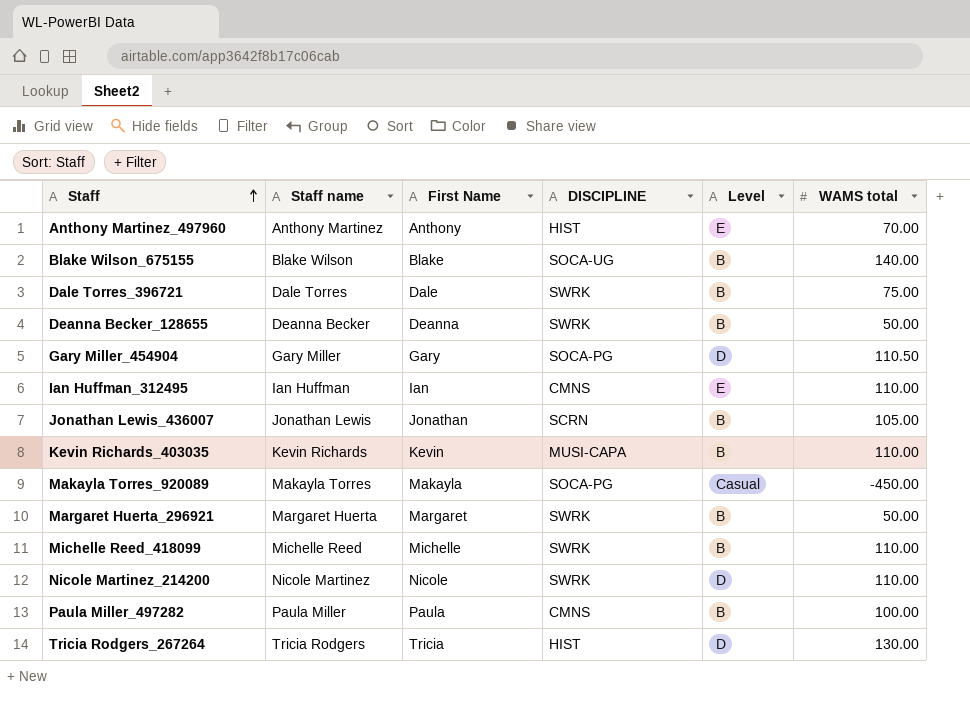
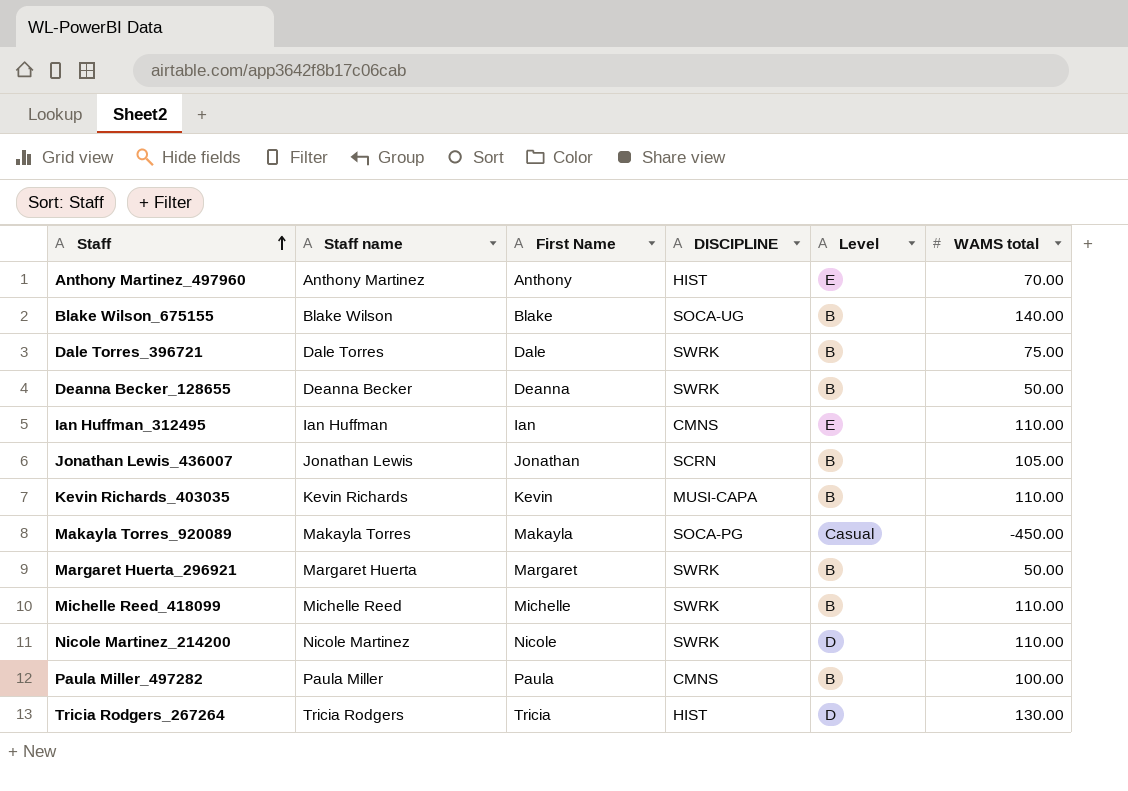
row Gary Miller_454904: Gary Miller | Gary | SOCA-PG | D | 110.50 -> none

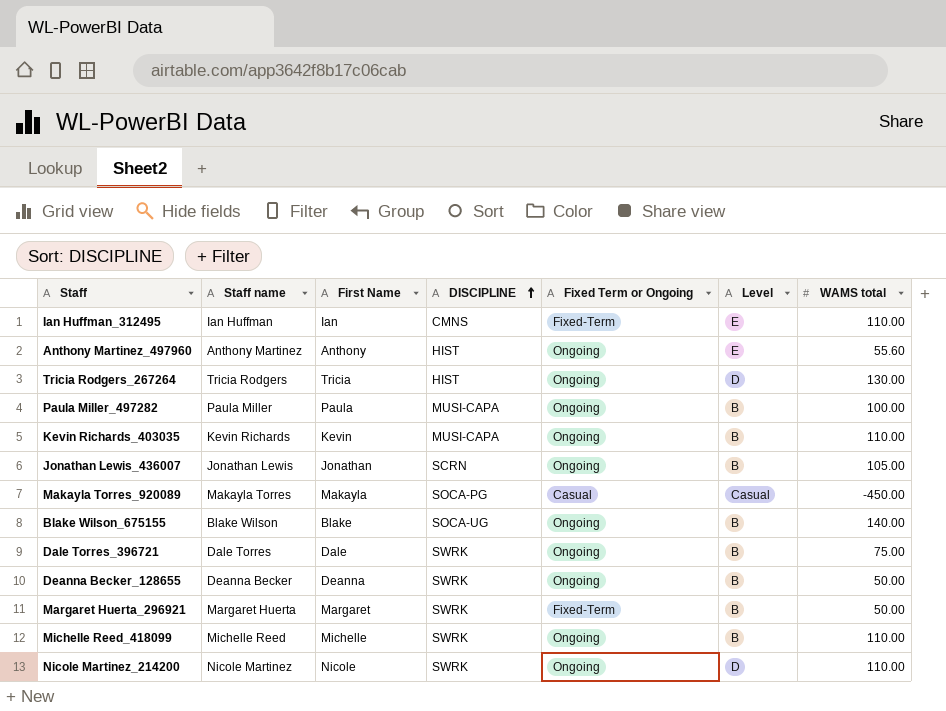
row order: Staff ascending -> DISCIPLINE ascending
column Fixed Term or Ongoing | position: none -> 5
Anthony Martinez_497960 | WAMS total: 70.00 -> 55.60
Paula Miller_497282 | DISCIPLINE: CMNS -> MUSI-CAPA

